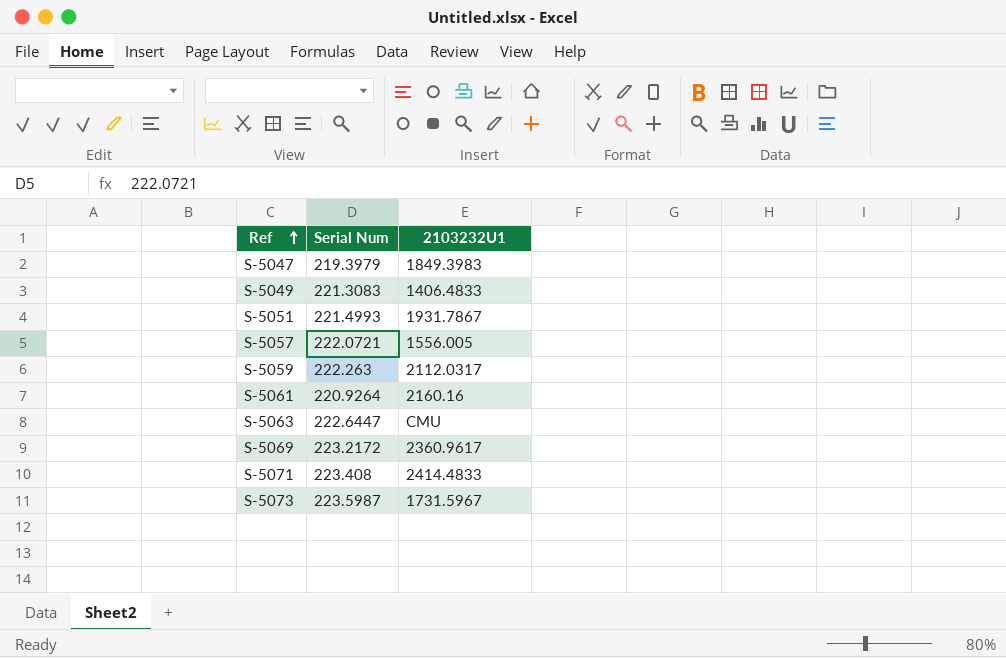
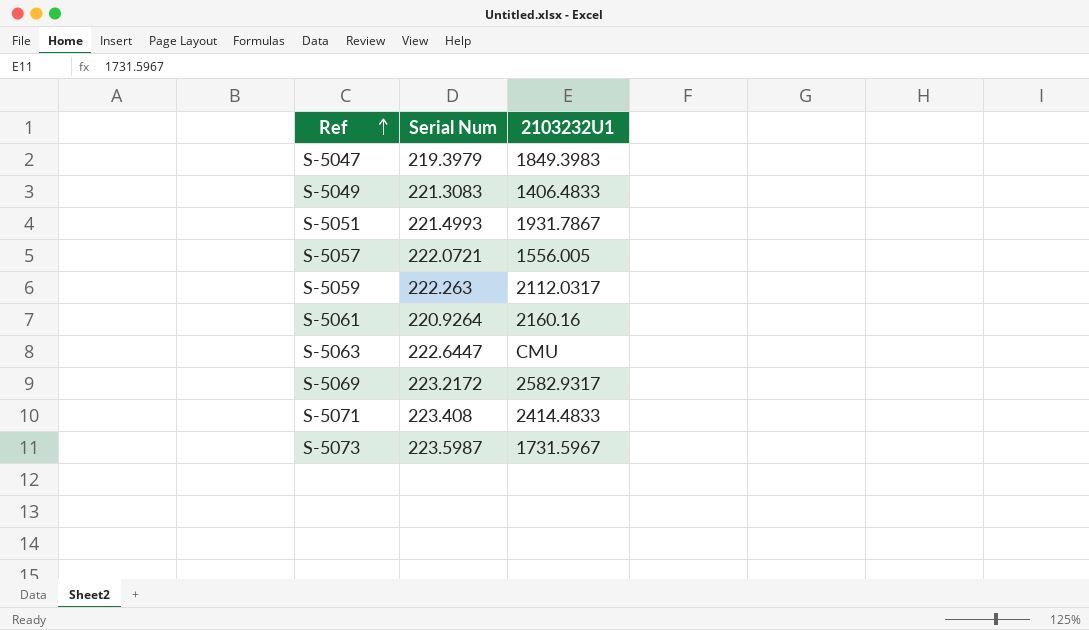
S-5069 | 2103232U1: 2360.9617 -> 2582.9317

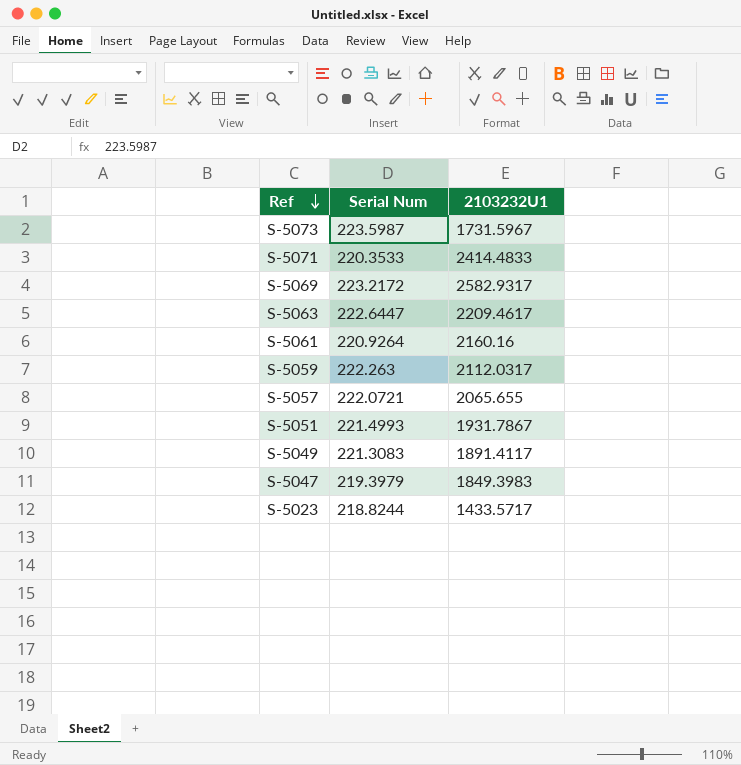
row order: Ref ascending -> Ref descending
S-5071 | Serial Num: 223.408 -> 220.3533
S-5063 | 2103232U1: CMU -> 2209.4617
S-5057 | 2103232U1: 1556.005 -> 2065.655
S-5049 | 2103232U1: 1406.4833 -> 1891.4117
row S-5023: none -> 218.8244 | 1433.5717

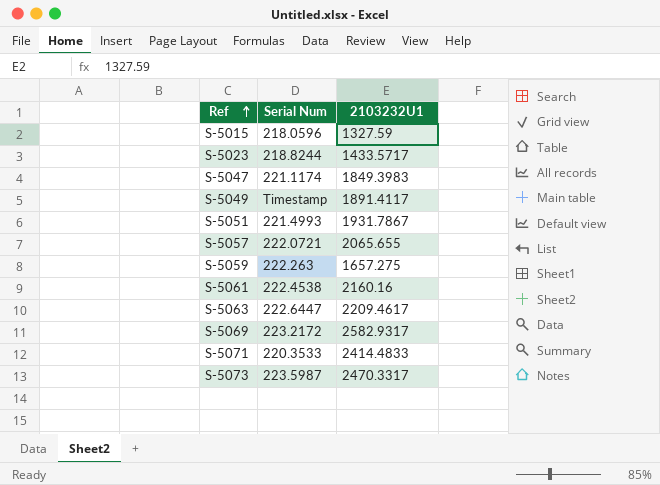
row order: Ref descending -> Ref ascending
row S-5015: none -> 218.0596 | 1327.59
S-5047 | Serial Num: 219.3979 -> 221.1174
S-5049 | Serial Num: 221.3083 -> Timestamp
S-5059 | 2103232U1: 2112.0317 -> 1657.275
S-5061 | Serial Num: 220.9264 -> 222.4538
S-5073 | 2103232U1: 1731.5967 -> 2470.3317

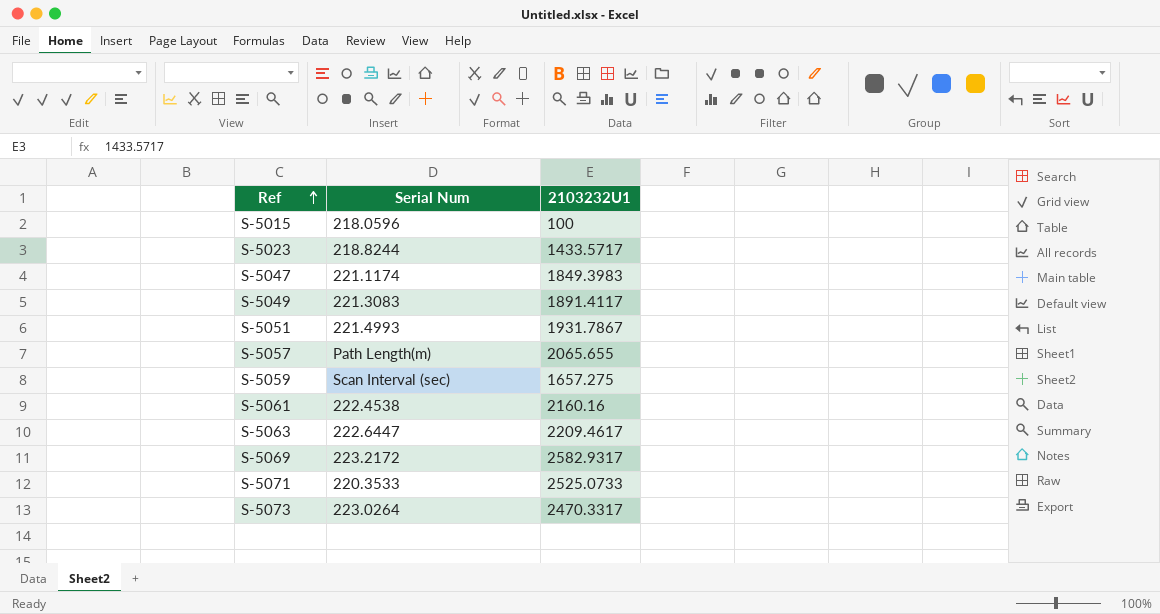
S-5015 | 2103232U1: 1327.59 -> 100
S-5049 | Serial Num: Timestamp -> 221.3083
S-5057 | Serial Num: 222.0721 -> Path Length(m)
S-5059 | Serial Num: 222.263 -> Scan Interval (sec)
S-5071 | 2103232U1: 2414.4833 -> 2525.0733
S-5073 | Serial Num: 223.5987 -> 223.0264

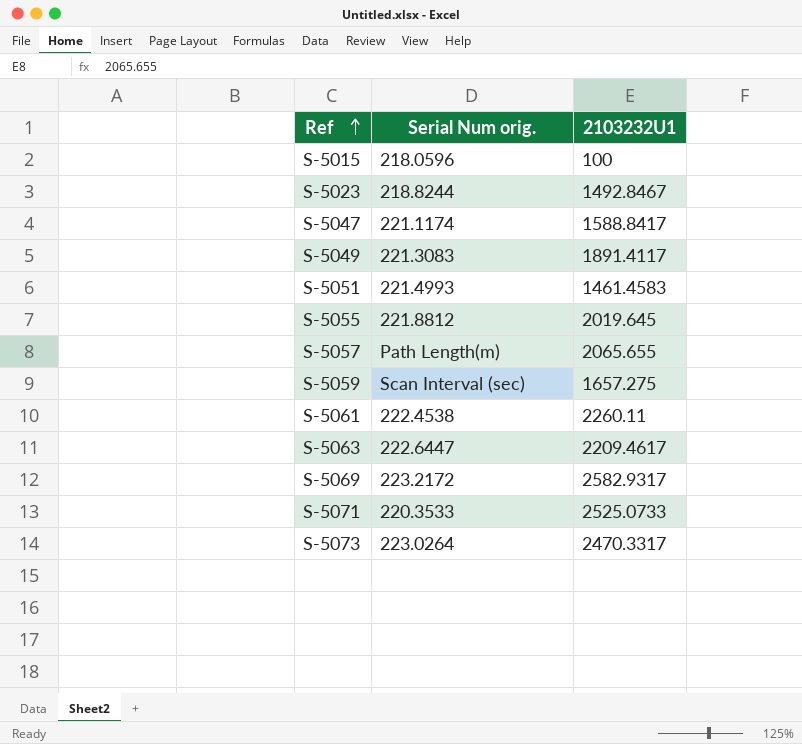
column name: Serial Num -> Serial Num orig.
S-5023 | 2103232U1: 1433.5717 -> 1492.8467
S-5047 | 2103232U1: 1849.3983 -> 1588.8417
S-5051 | 2103232U1: 1931.7867 -> 1461.4583
row S-5055: none -> 221.8812 | 2019.645
S-5061 | 2103232U1: 2160.16 -> 2260.11

